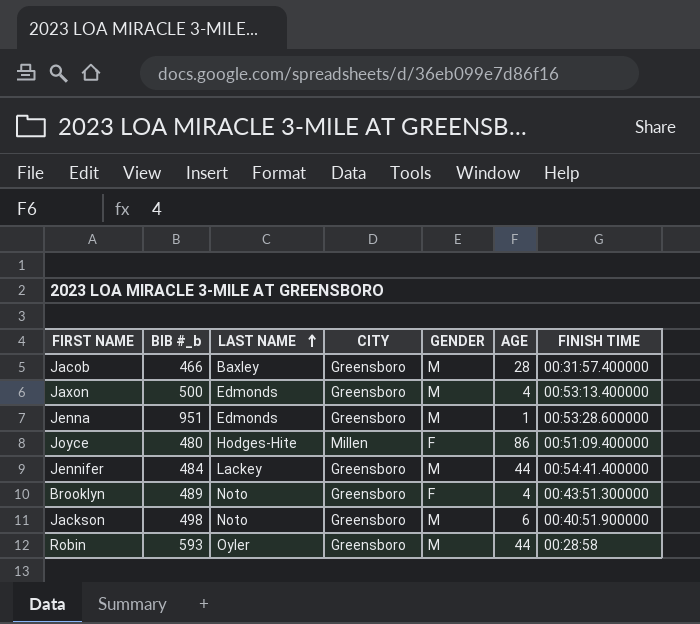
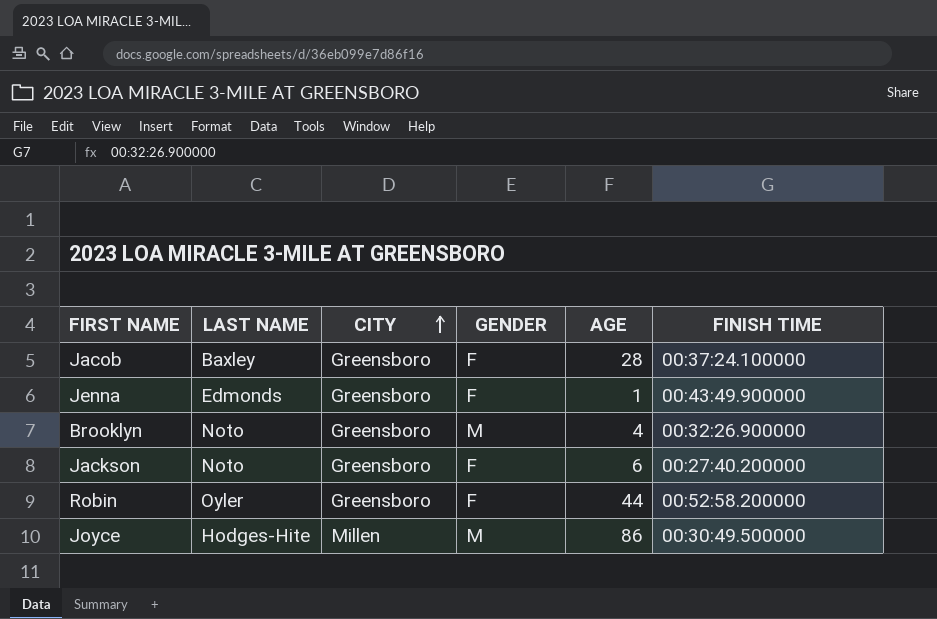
row order: LAST NAME ascending -> CITY ascending
column BIB #_b | position: 2 -> none
row Jaxon: 500 | Edmonds | Greensboro | M | 4 | 00:53:13.400000 -> none
row Jennifer: 484 | Lackey | Greensboro | M | 44 | 00:54:41.400000 -> none
Jacob | GENDER: M -> F
Jacob | FINISH TIME: 00:31:57.400000 -> 00:37:24.100000
Jenna | GENDER: M -> F
Jenna | FINISH TIME: 00:53:28.600000 -> 00:43:49.900000
Brooklyn | GENDER: F -> M
Brooklyn | FINISH TIME: 00:43:51.300000 -> 00:32:26.900000
Jackson | GENDER: M -> F
Jackson | FINISH TIME: 00:40:51.900000 -> 00:27:40.200000
Robin | GENDER: M -> F
Robin | FINISH TIME: 00:28:58 -> 00:52:58.200000
Joyce | GENDER: F -> M
Joyce | FINISH TIME: 00:51:09.400000 -> 00:30:49.500000

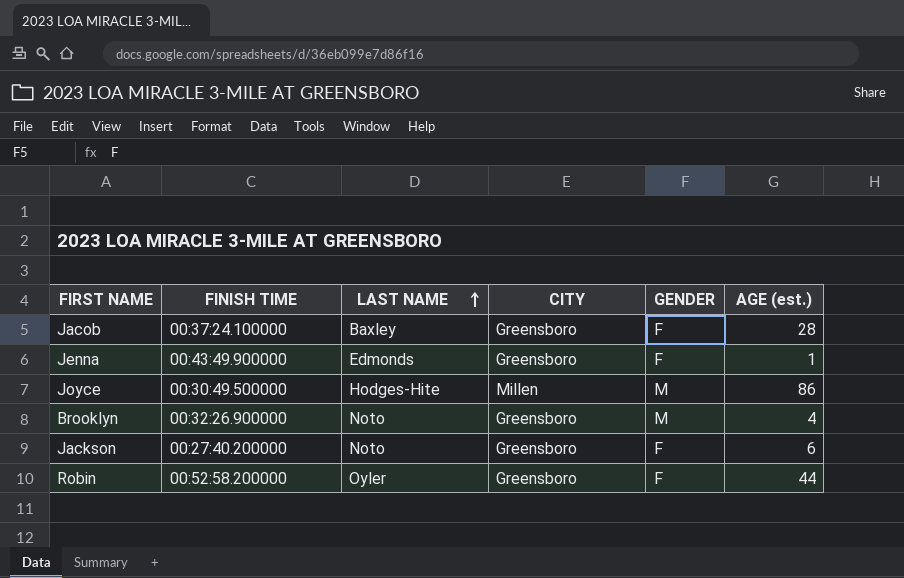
row order: CITY ascending -> LAST NAME ascending
column FINISH TIME | position: 6 -> 2
column name: AGE -> AGE (est.)

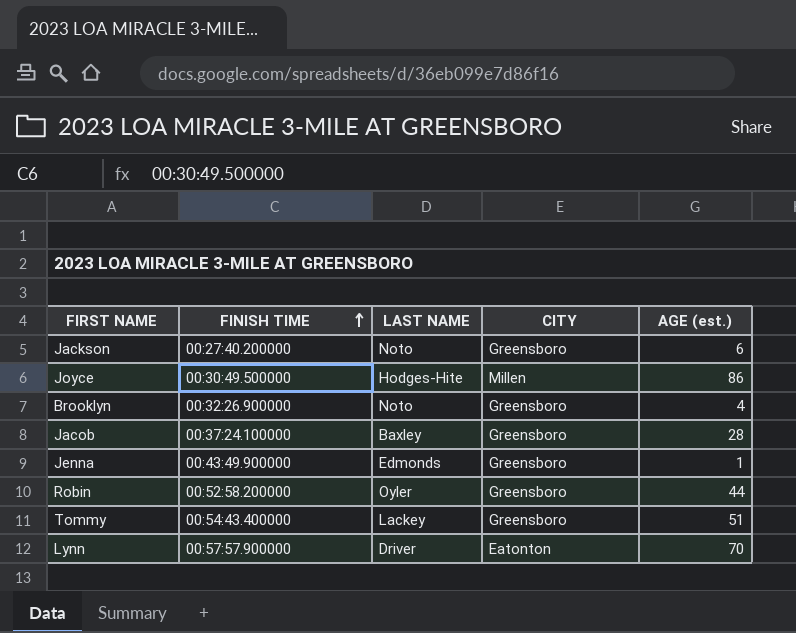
row order: LAST NAME ascending -> FINISH TIME ascending
column GENDER | position: 5 -> none
row Tommy: none -> 00:54:43.400000 | Lackey | Greensboro | 51
row Lynn: none -> 00:57:57.900000 | Driver | Eatonton | 70

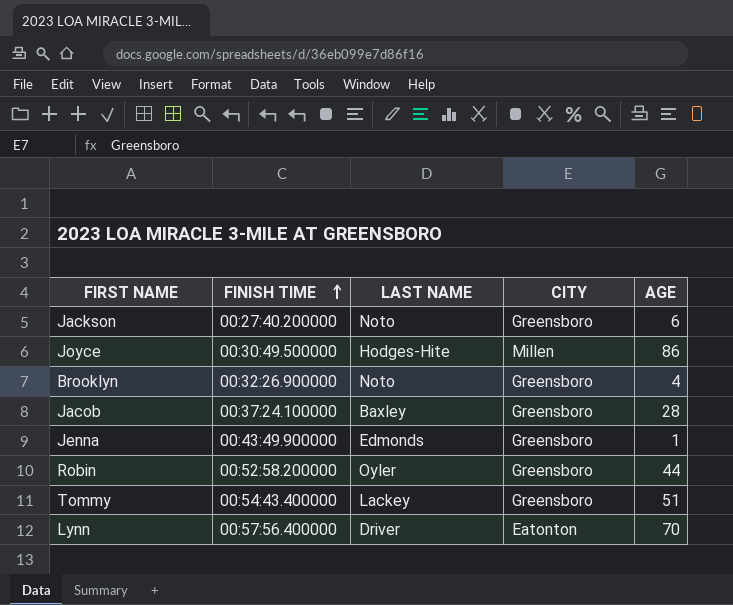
column name: AGE (est.) -> AGE
Lynn | FINISH TIME: 00:57:57.900000 -> 00:57:56.400000

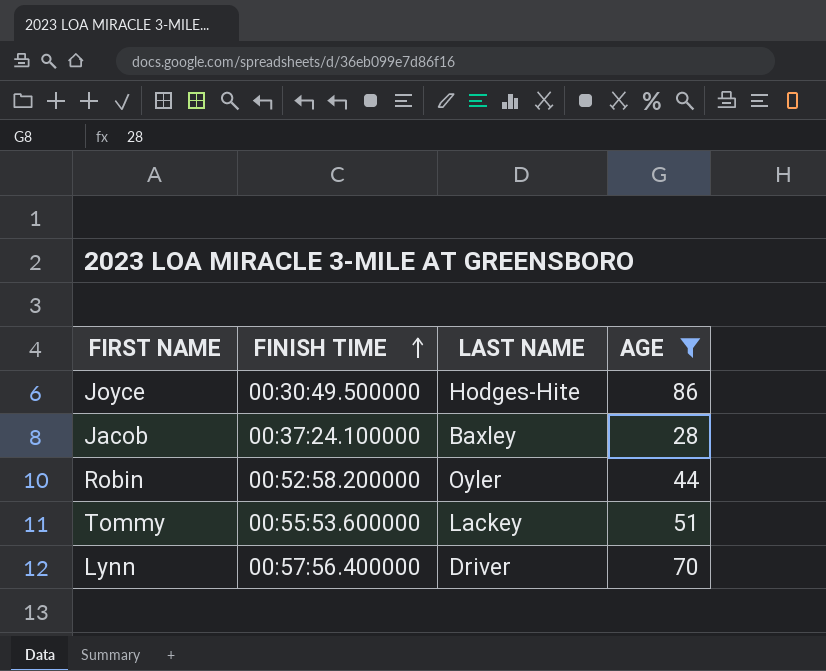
filter: none -> AGE >= 28
column CITY | position: 4 -> none
Tommy | FINISH TIME: 00:54:43.400000 -> 00:55:53.600000

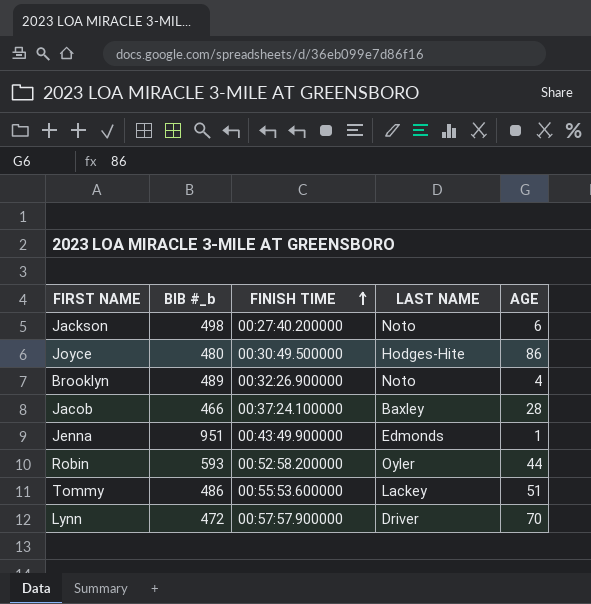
filter: AGE >= 28 -> none
column BIB #_b | position: none -> 2
Lynn | FINISH TIME: 00:57:56.400000 -> 00:57:57.900000

